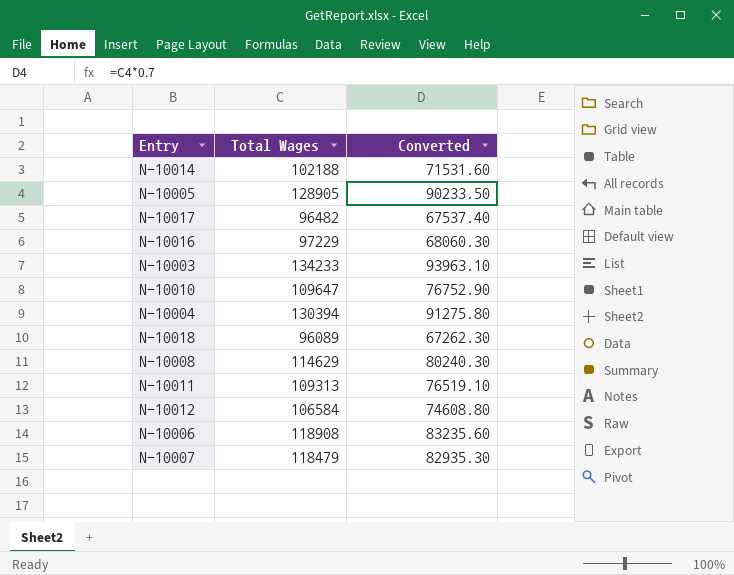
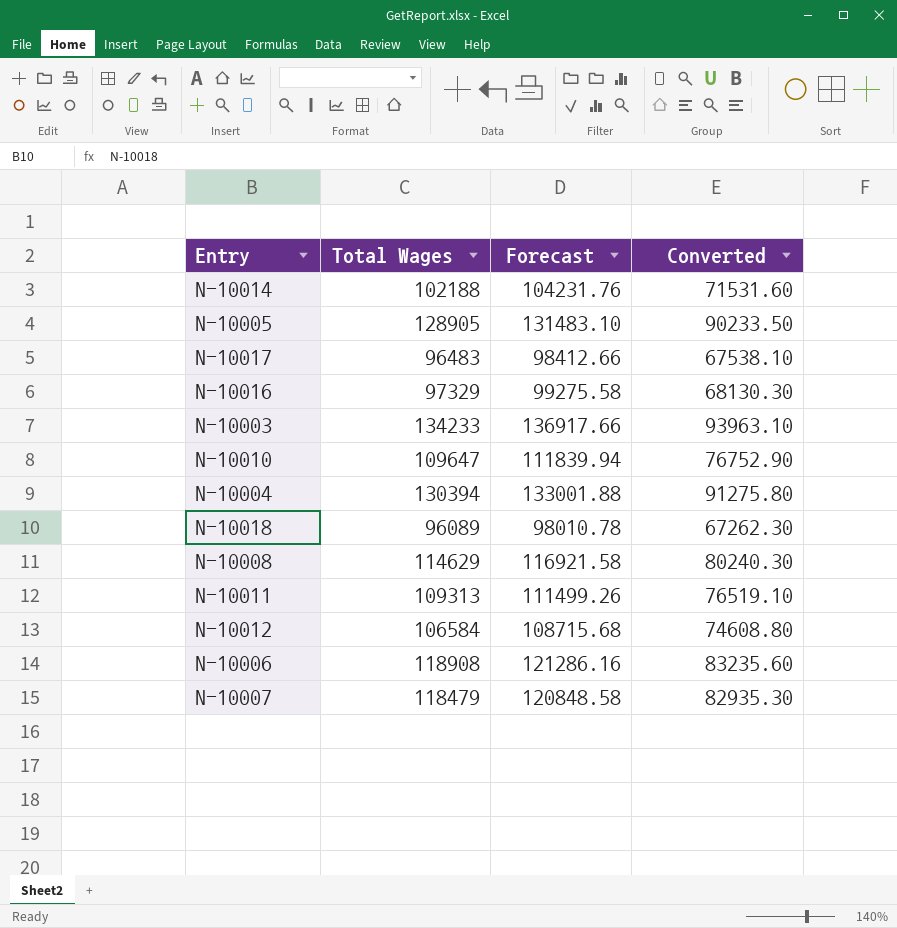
column Forecast | formula: none -> [Total Wages] * 1.02
N-10017 | Total Wages: 96482 -> 96483
N-10017 | Converted: 67537.40 -> 67538.10
N-10016 | Total Wages: 97229 -> 97329
N-10016 | Converted: 68060.30 -> 68130.30

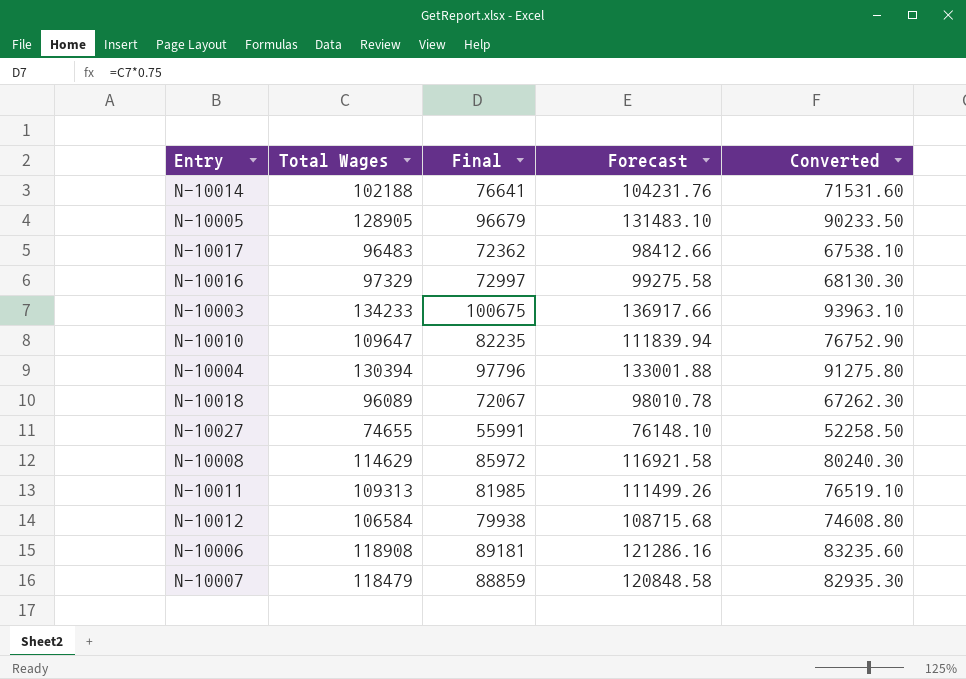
column Final | formula: none -> [Total Wages] * 0.75
row N-10027: none -> 74655 | 55991 | 76148.10 | 52258.50

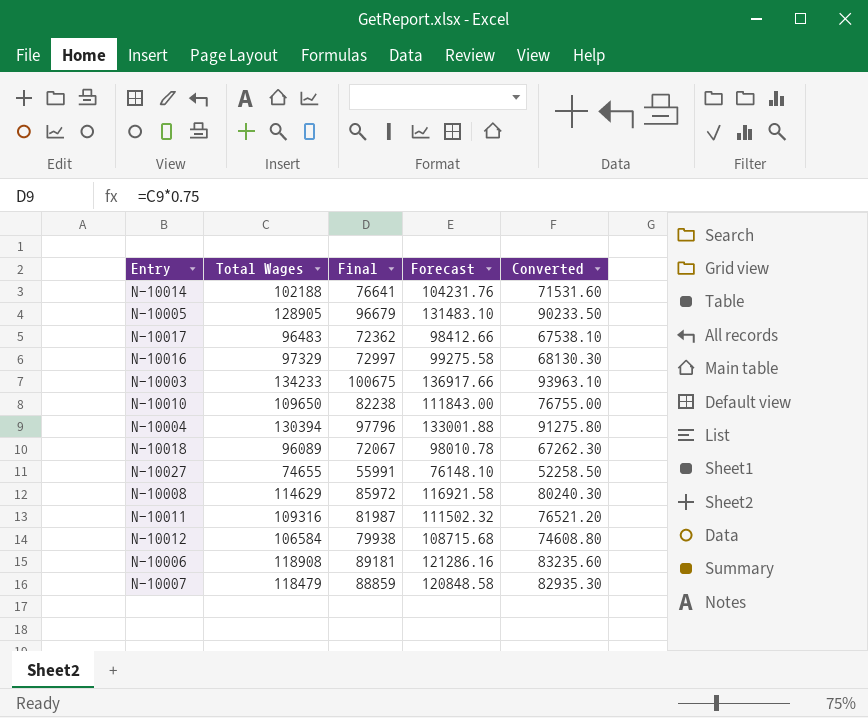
N-10010 | Total Wages: 109647 -> 109650
N-10010 | Final: 82235 -> 82238
N-10010 | Forecast: 111839.94 -> 111843.00
N-10010 | Converted: 76752.90 -> 76755.00
N-10011 | Total Wages: 109313 -> 109316
N-10011 | Final: 81985 -> 81987
N-10011 | Forecast: 111499.26 -> 111502.32
N-10011 | Converted: 76519.10 -> 76521.20

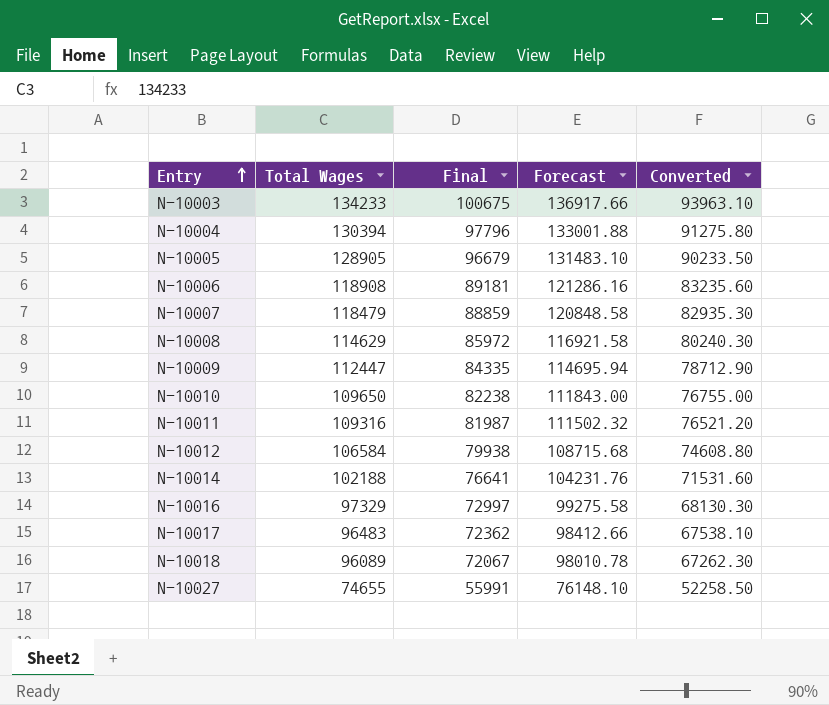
row order: none -> Entry ascending
row N-10009: none -> 112447 | 84335 | 114695.94 | 78712.90

